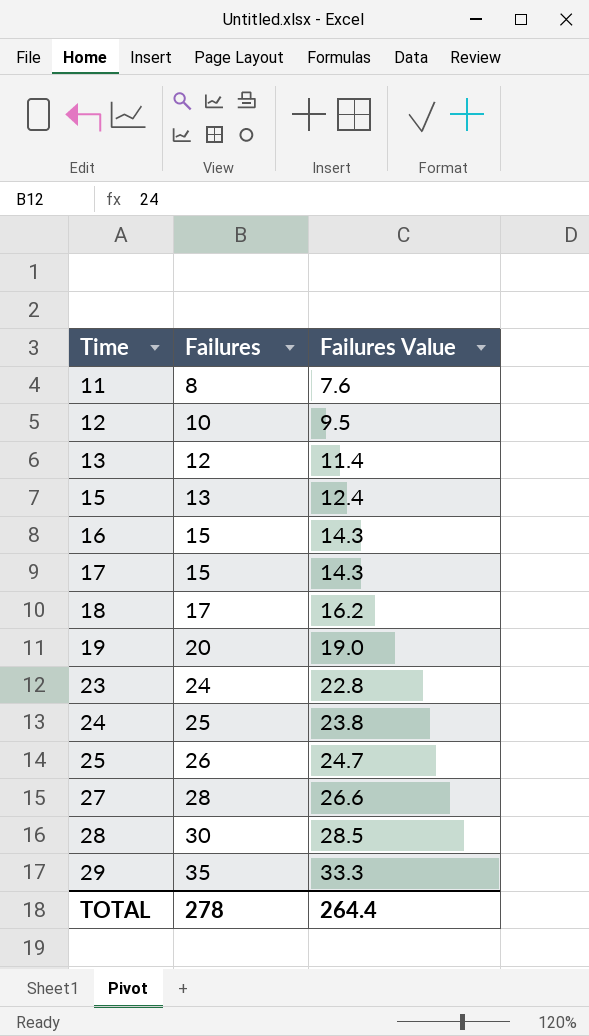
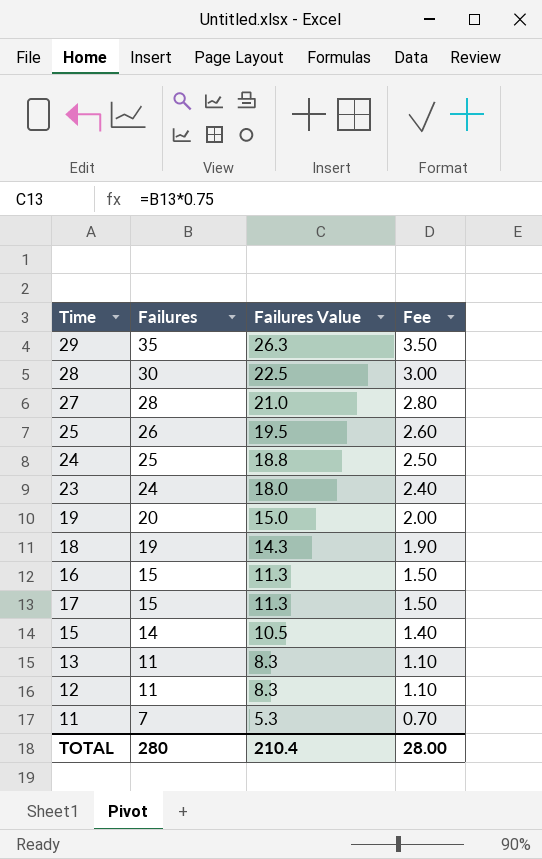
row order: Time ascending -> Failures descending
column Failures Value | formula: [Failures] * 0.95 -> [Failures] * 0.75
column Fee | formula: none -> [Failures] * 0.1
18 | Failures: 17 -> 19
15 | Failures: 13 -> 14
13 | Failures: 12 -> 11
12 | Failures: 10 -> 11
11 | Failures: 8 -> 7
TOTAL | Failures: 278 -> 280
TOTAL | Failures Value: 264.4 -> 210.4

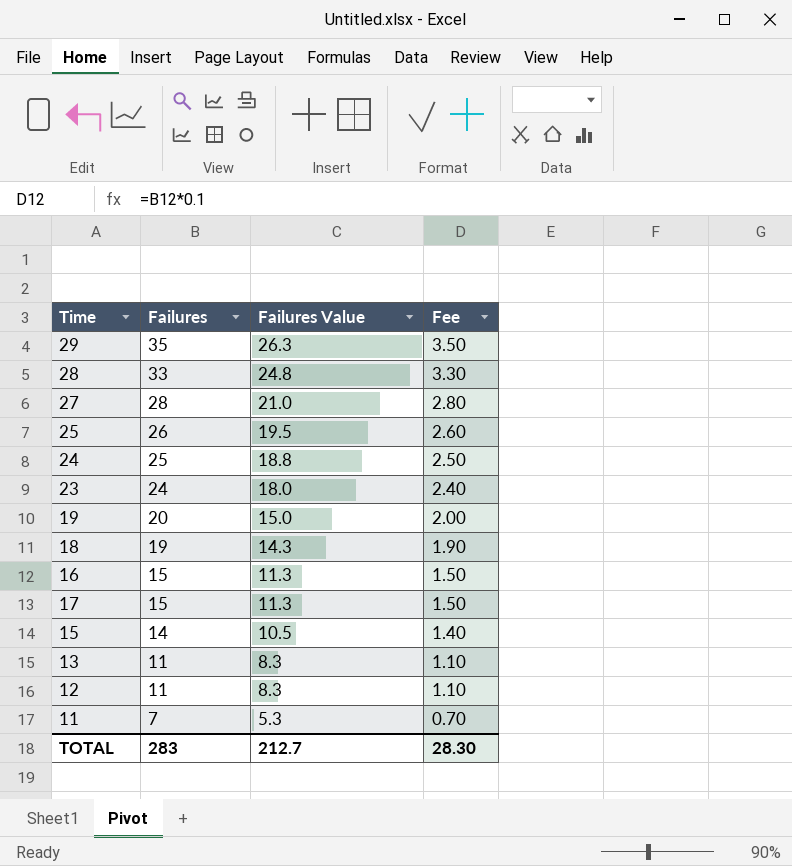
28 | Failures: 30 -> 33
28 | Failures Value: 22.5 -> 24.8
28 | Fee: 3.00 -> 3.30
TOTAL | Failures: 280 -> 283
TOTAL | Failures Value: 210.4 -> 212.7
TOTAL | Fee: 28.00 -> 28.30

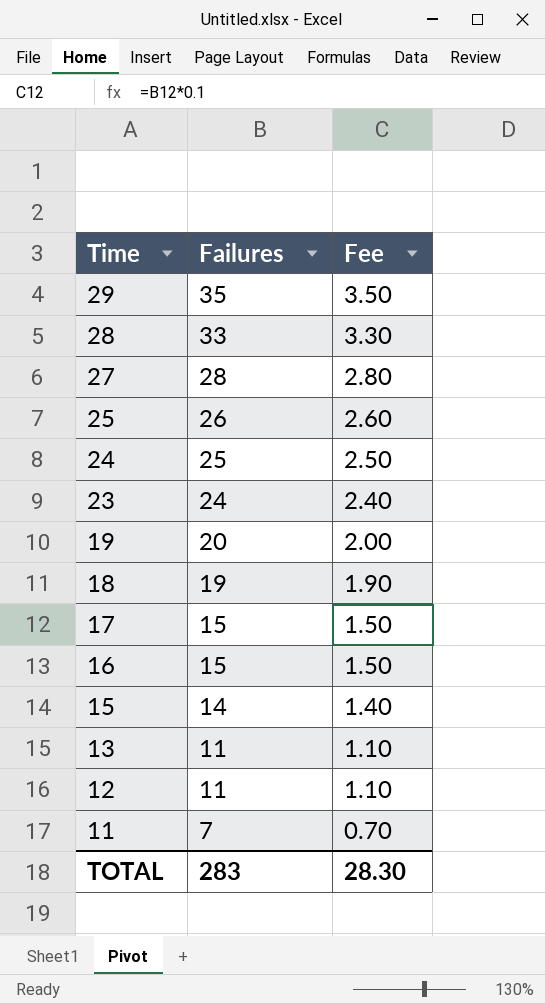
row order: Failures descending -> Time descending
column Failures Value | formula: [Failures] * 0.75 -> none

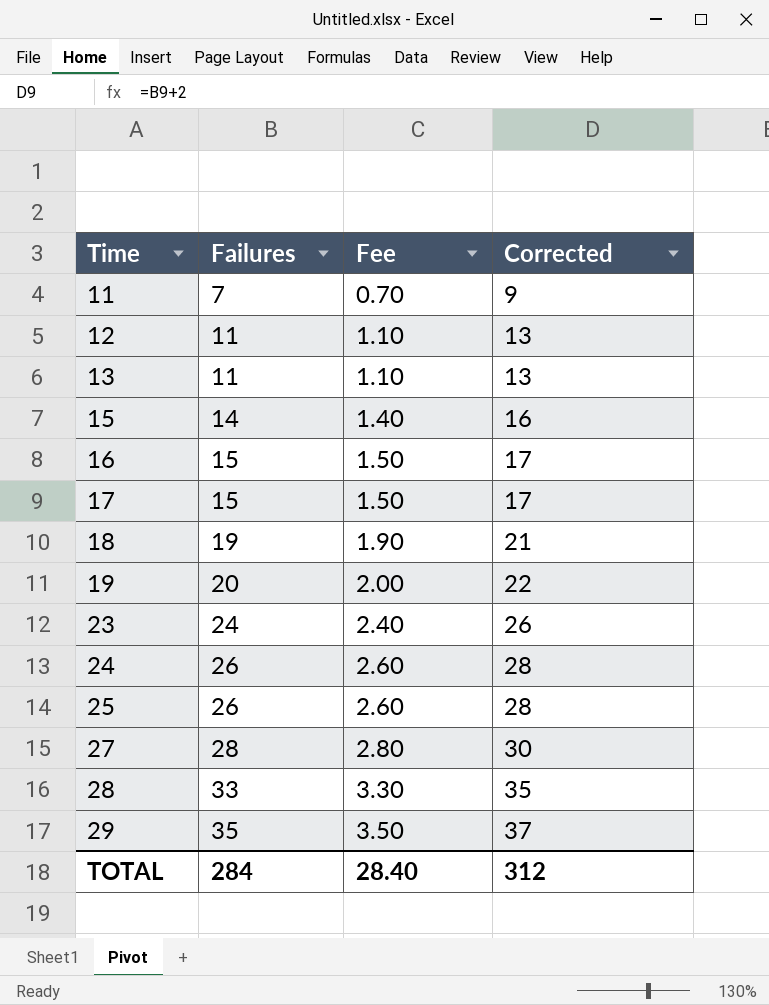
row order: Time descending -> Time ascending
column Corrected | formula: none -> [Failures] + 2
24 | Failures: 25 -> 26
24 | Fee: 2.50 -> 2.60
TOTAL | Failures: 283 -> 284
TOTAL | Fee: 28.30 -> 28.40

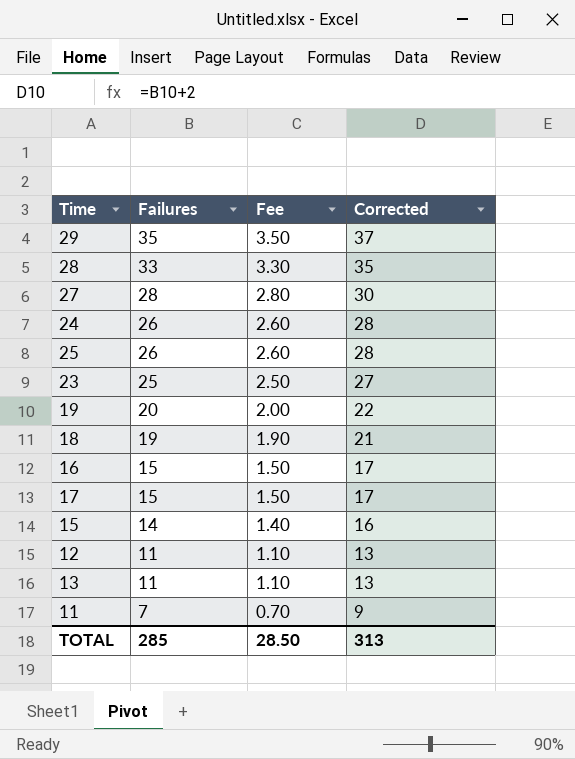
row order: Time ascending -> Failures descending
23 | Failures: 24 -> 25
23 | Fee: 2.40 -> 2.50
23 | Corrected: 26 -> 27
TOTAL | Failures: 284 -> 285
TOTAL | Fee: 28.40 -> 28.50
TOTAL | Corrected: 312 -> 313

